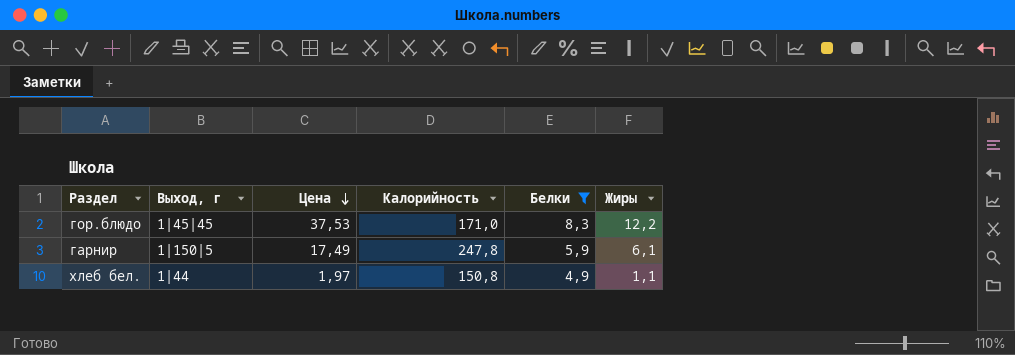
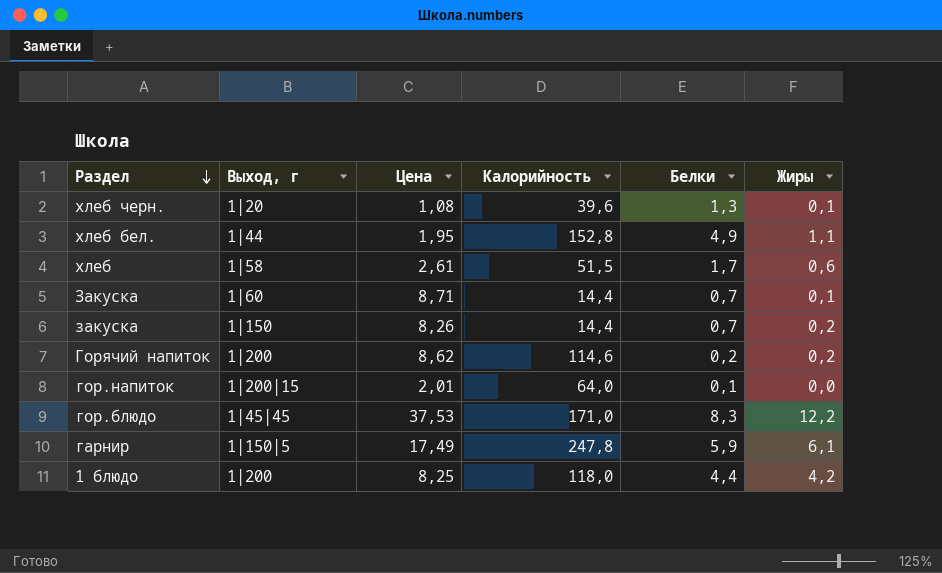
filter: Белки >= 4,9 -> none
row order: Цена descending -> Раздел descending
хлеб бел. | Цена: 1,97 -> 1,95
хлеб бел. | Калорийность: 150,8 -> 152,8

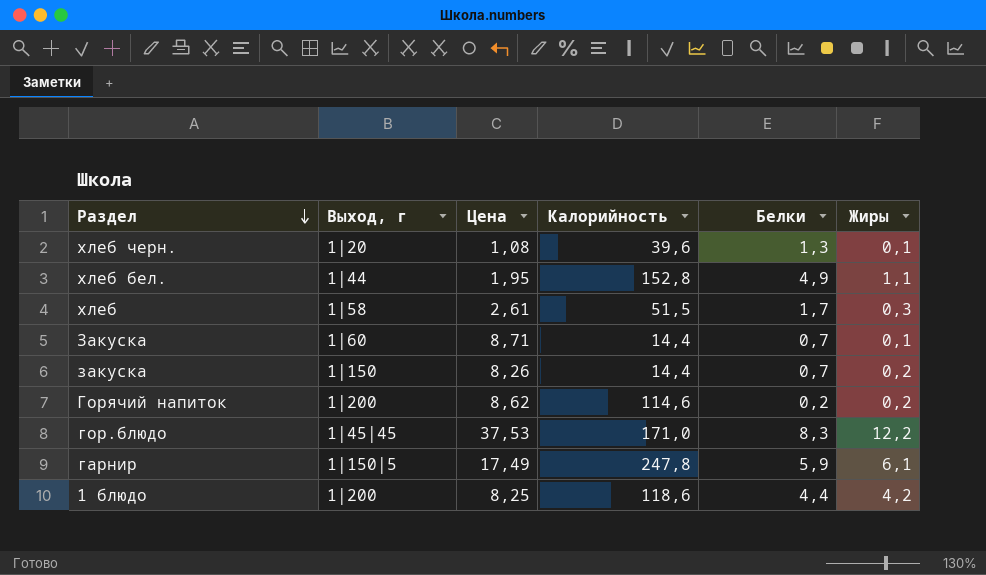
row гор.напиток: 1|200|15 | 2,01 | 64,0 | 0,1 | 0,0 -> none
хлеб | Жиры: 0,6 -> 0,3
1 блюдо | Калорийность: 118,0 -> 118,6

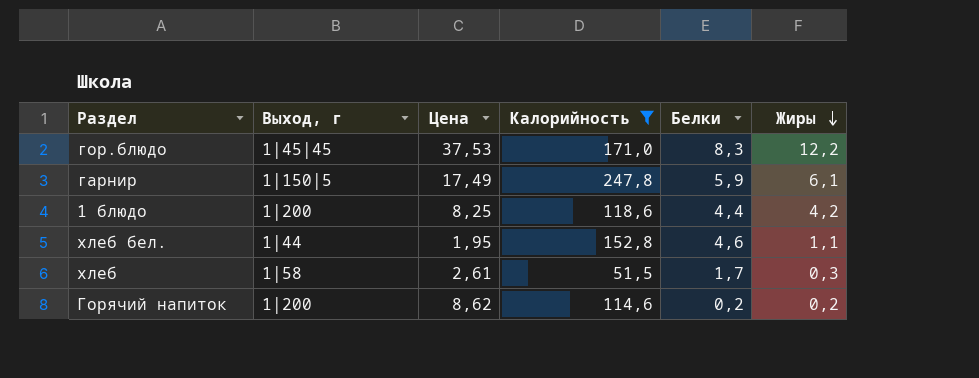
filter: none -> Калорийность >= 51,5
row order: Раздел descending -> Жиры descending
хлеб бел. | Белки: 4,9 -> 4,6

